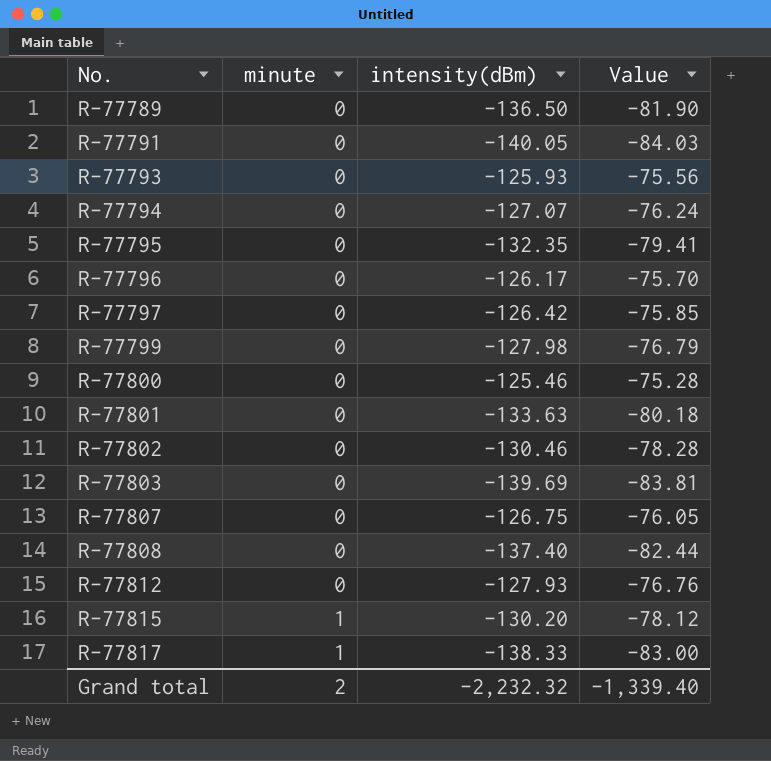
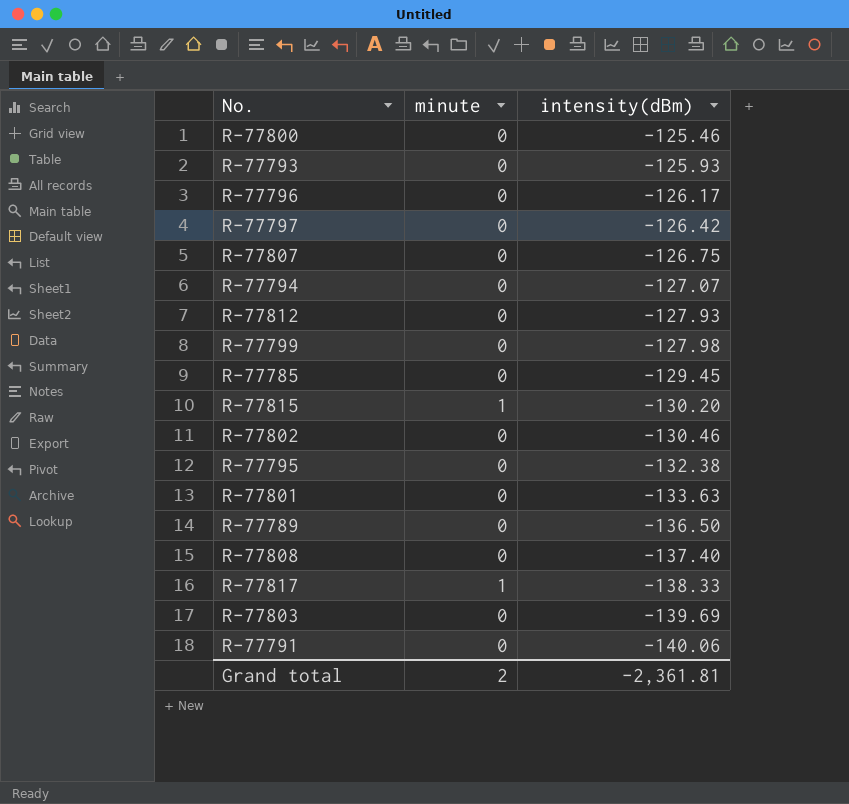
row order: No. ascending -> intensity(dBm) descending
column Value | formula: [intensity(dBm)] * 0.6 -> none
row R-77785: none -> 0 | -129.45
R-77795 | intensity(dBm): -132.35 -> -132.38
R-77791 | intensity(dBm): -140.05 -> -140.06
Grand total | intensity(dBm): -2,232.32 -> -2,361.81

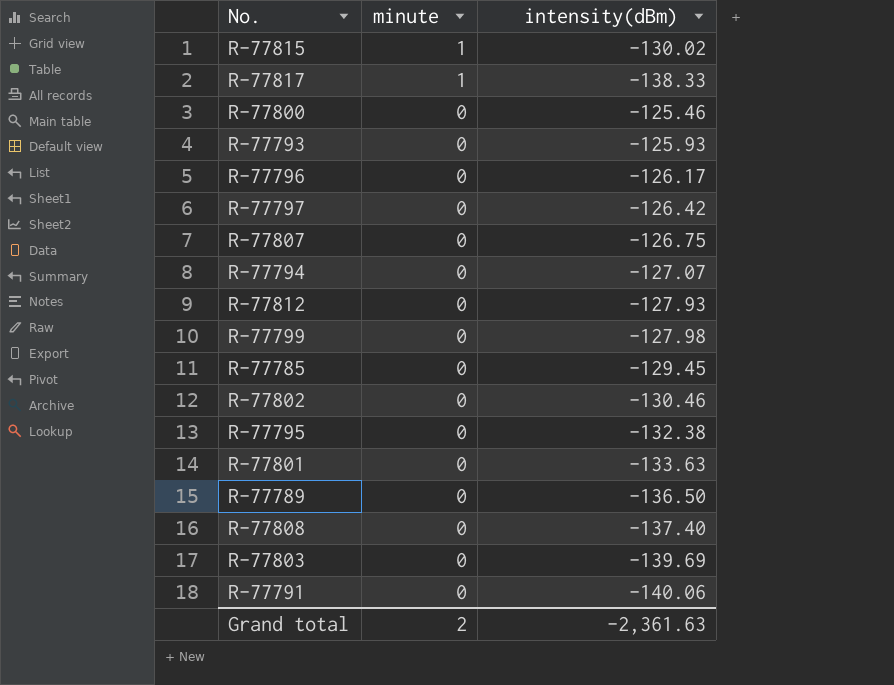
row order: intensity(dBm) descending -> minute descending
R-77815 | intensity(dBm): -130.20 -> -130.02
Grand total | intensity(dBm): -2,361.81 -> -2,361.63

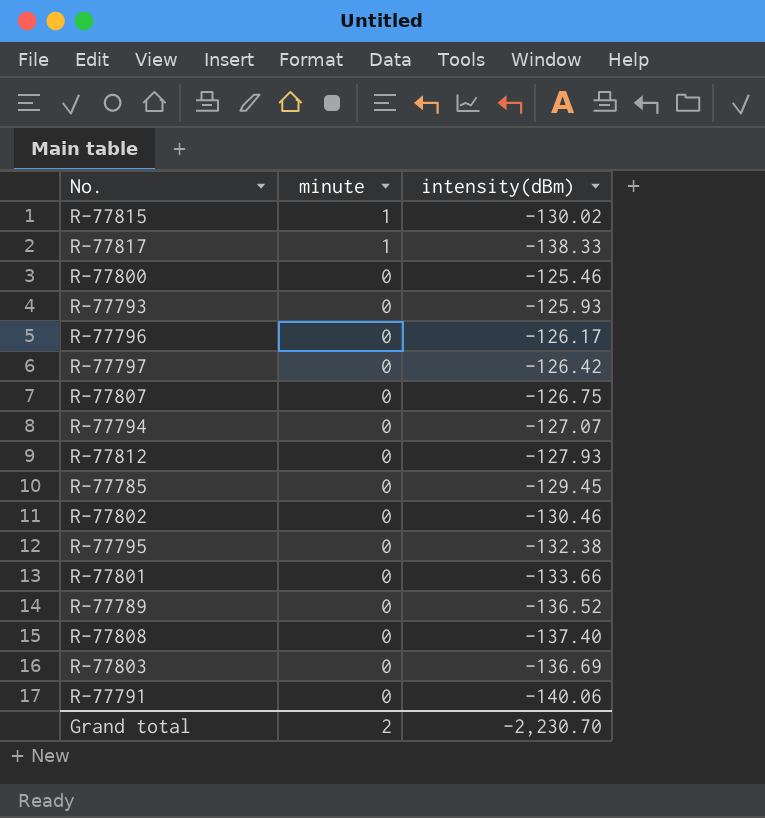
row R-77799: 0 | -127.98 -> none
R-77801 | intensity(dBm): -133.63 -> -133.66
R-77789 | intensity(dBm): -136.50 -> -136.52
R-77803 | intensity(dBm): -139.69 -> -136.69
Grand total | intensity(dBm): -2,361.63 -> -2,230.70

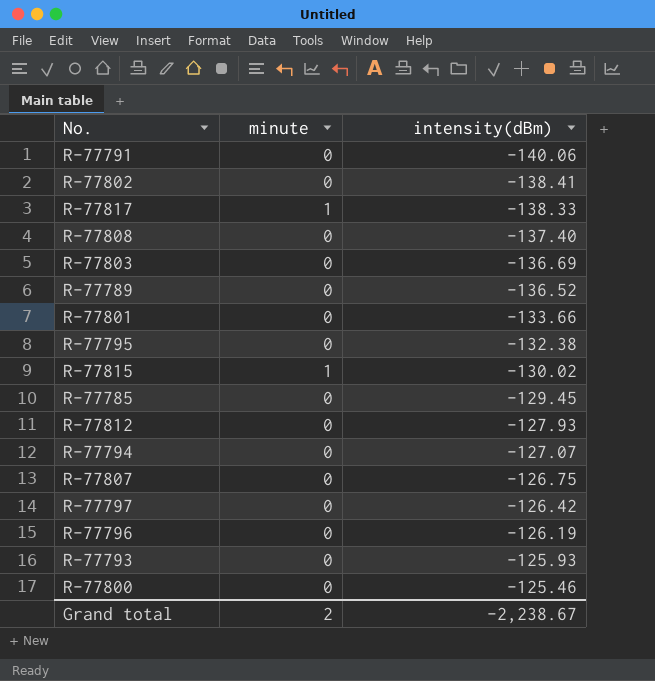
row order: minute descending -> intensity(dBm) ascending
R-77802 | intensity(dBm): -130.46 -> -138.41
R-77796 | intensity(dBm): -126.17 -> -126.19
Grand total | intensity(dBm): -2,230.70 -> -2,238.67

